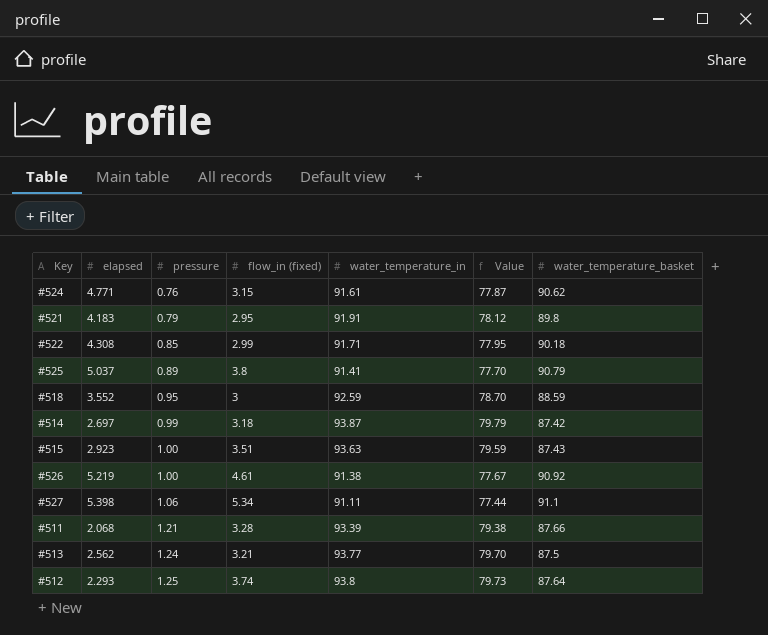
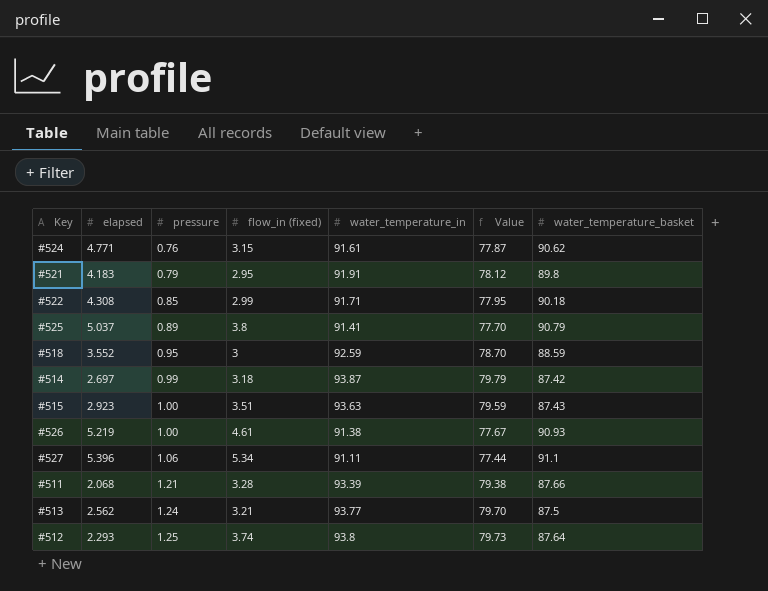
#526 | water_temperature_basket: 90.92 -> 90.93
#527 | elapsed: 5.398 -> 5.396

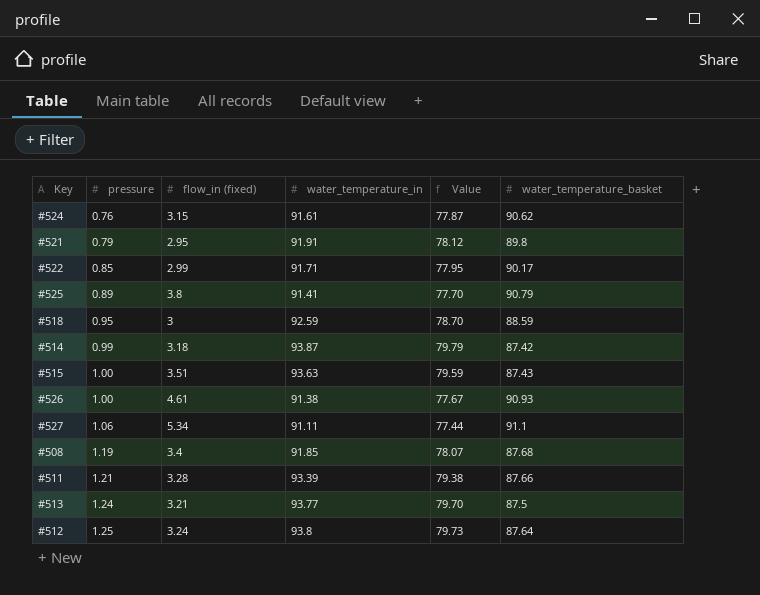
column elapsed | position: 2 -> none
#522 | water_temperature_basket: 90.18 -> 90.17
row #508: none -> 1.19 | 3.4 | 91.85 | 78.07 | 87.68
#512 | flow_in (fixed): 3.74 -> 3.24

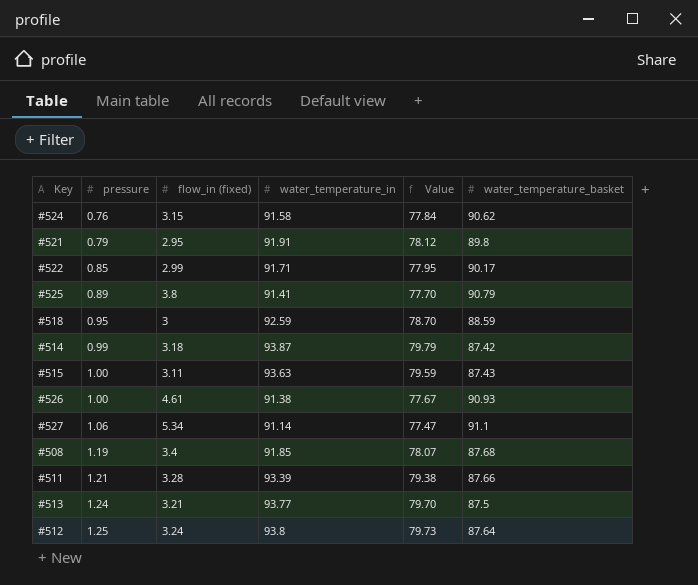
#524 | water_temperature_in: 91.61 -> 91.58
#524 | Value: 77.87 -> 77.84
#515 | flow_in (fixed): 3.51 -> 3.11
#527 | water_temperature_in: 91.11 -> 91.14
#527 | Value: 77.44 -> 77.47

